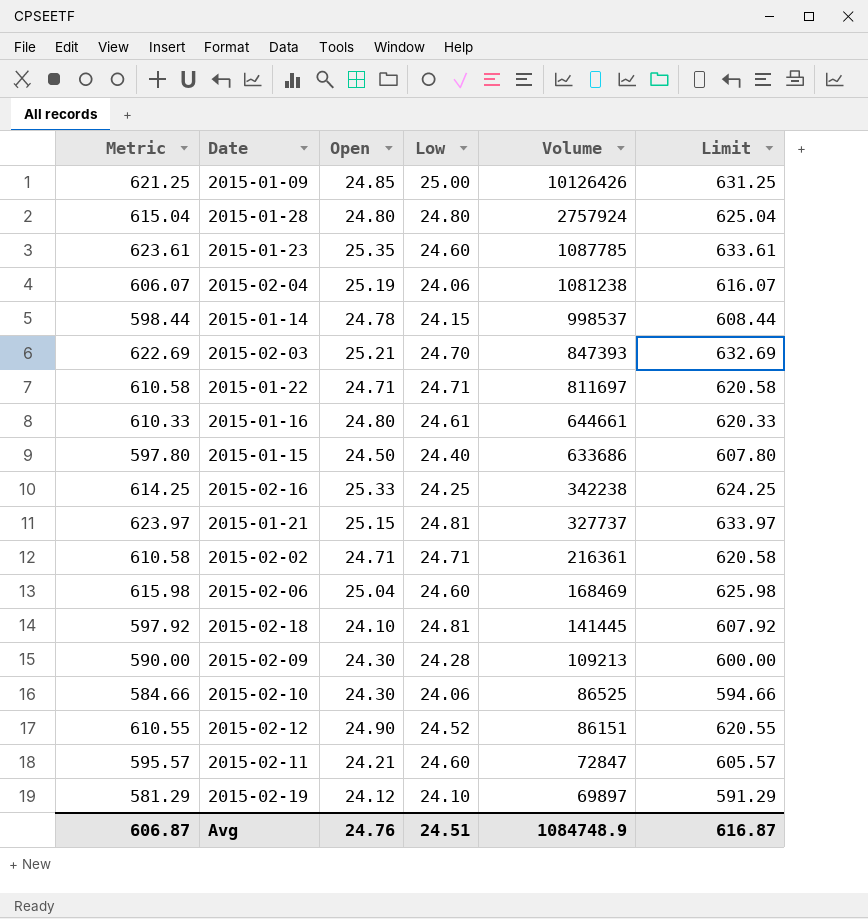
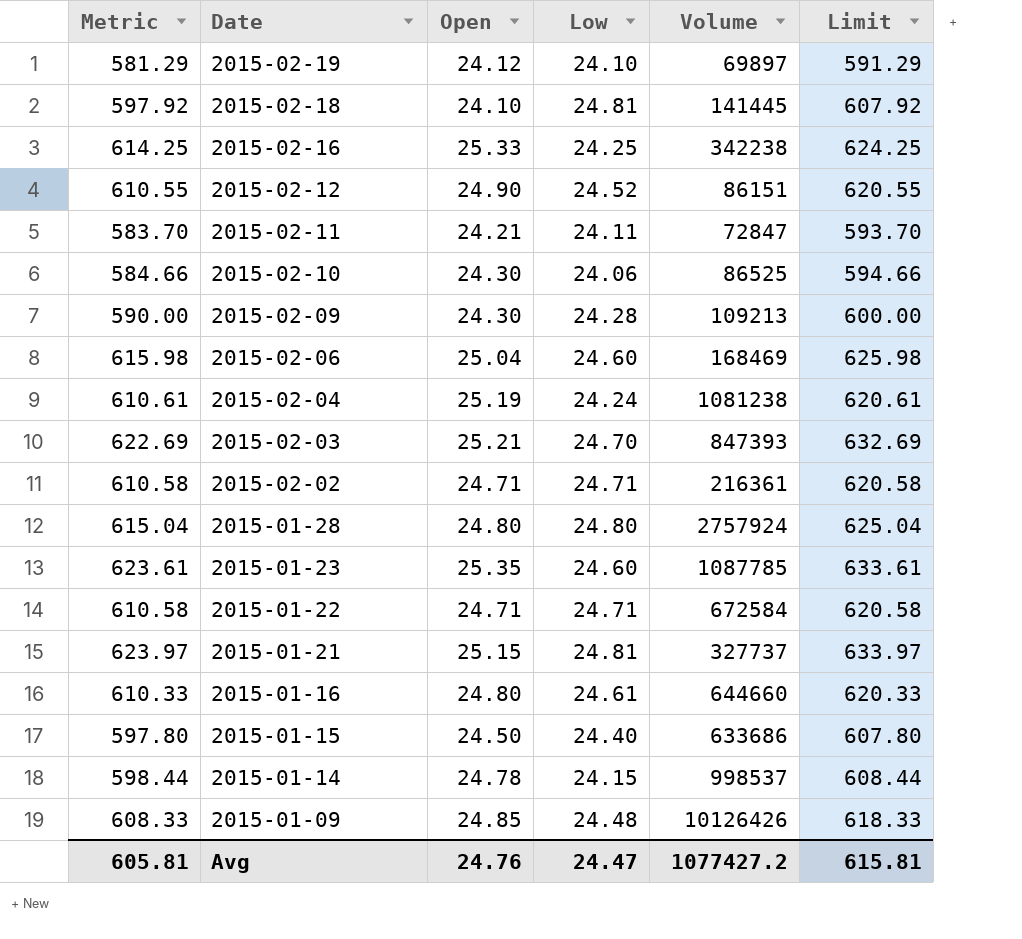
row order: Volume descending -> Date descending
2015-02-11 | Metric: 595.57 -> 583.70
2015-02-11 | Low: 24.60 -> 24.11
2015-02-11 | Limit: 605.57 -> 593.70
2015-02-04 | Metric: 606.07 -> 610.61
2015-02-04 | Low: 24.06 -> 24.24
2015-02-04 | Limit: 616.07 -> 620.61
2015-01-22 | Volume: 811697 -> 672584
2015-01-16 | Volume: 644661 -> 644660
2015-01-09 | Metric: 621.25 -> 608.33
2015-01-09 | Low: 25.00 -> 24.48
2015-01-09 | Limit: 631.25 -> 618.33
Avg | Metric: 606.87 -> 605.81
Avg | Low: 24.51 -> 24.47
Avg | Volume: 1084748.9 -> 1077427.2
Avg | Limit: 616.87 -> 615.81

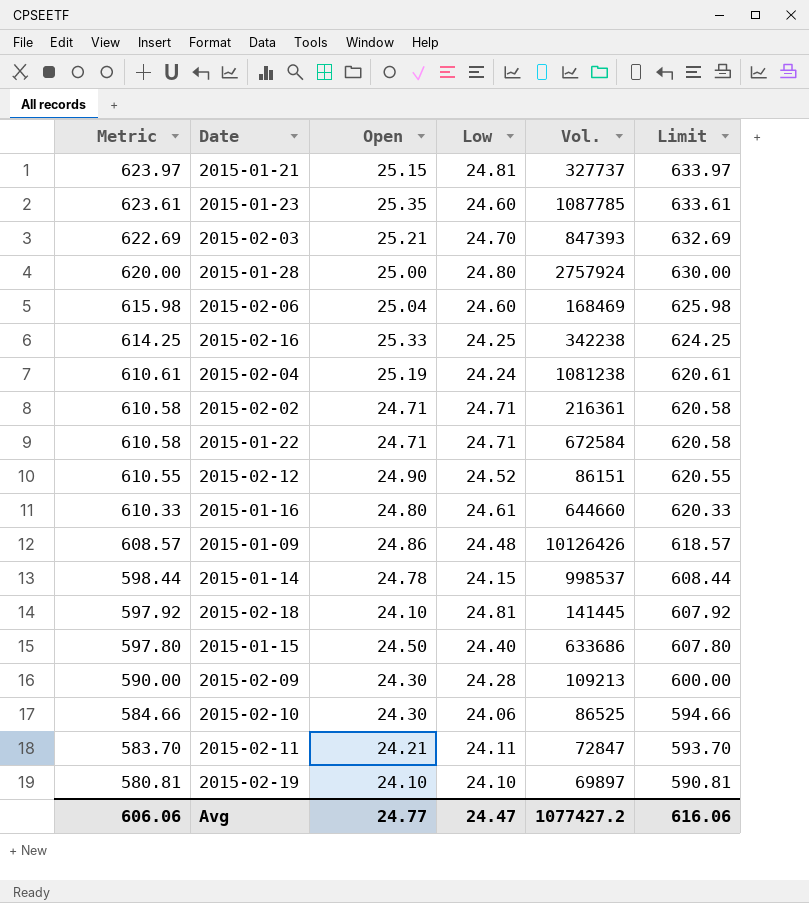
row order: Date descending -> Metric descending
column name: Volume -> Vol.
2015-01-28 | Metric: 615.04 -> 620.00
2015-01-28 | Open: 24.80 -> 25.00
2015-01-28 | Limit: 625.04 -> 630.00
2015-01-09 | Metric: 608.33 -> 608.57
2015-01-09 | Open: 24.85 -> 24.86
2015-01-09 | Limit: 618.33 -> 618.57
2015-02-19 | Metric: 581.29 -> 580.81
2015-02-19 | Open: 24.12 -> 24.10
2015-02-19 | Limit: 591.29 -> 590.81
Avg | Metric: 605.81 -> 606.06
Avg | Open: 24.76 -> 24.77
Avg | Limit: 615.81 -> 616.06

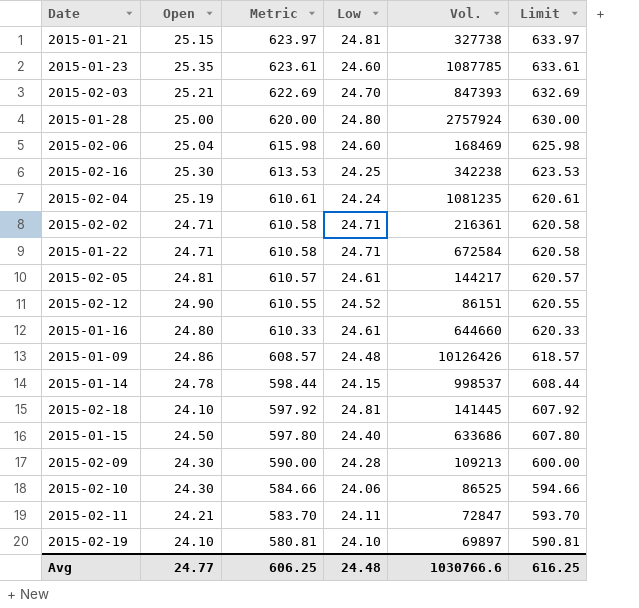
column Metric | position: 1 -> 3
2015-01-21 | Vol.: 327737 -> 327738
2015-02-16 | Open: 25.33 -> 25.30
2015-02-16 | Metric: 614.25 -> 613.53
2015-02-16 | Limit: 624.25 -> 623.53
2015-02-04 | Vol.: 1081238 -> 1081235
row 2015-02-05: none -> 24.81 | 610.57 | 24.61 | 144217 | 620.57
Avg | Metric: 606.06 -> 606.25
Avg | Low: 24.47 -> 24.48
Avg | Vol.: 1077427.2 -> 1030766.6
Avg | Limit: 616.06 -> 616.25

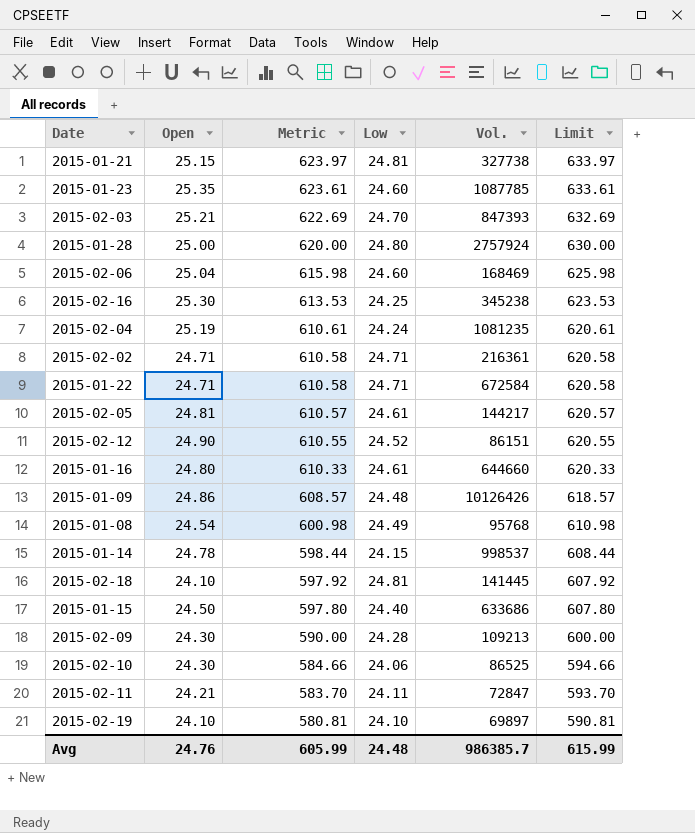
2015-02-16 | Vol.: 342238 -> 345238
row 2015-01-08: none -> 24.54 | 600.98 | 24.49 | 95768 | 610.98
Avg | Open: 24.77 -> 24.76
Avg | Metric: 606.25 -> 605.99
Avg | Vol.: 1030766.6 -> 986385.7
Avg | Limit: 616.25 -> 615.99

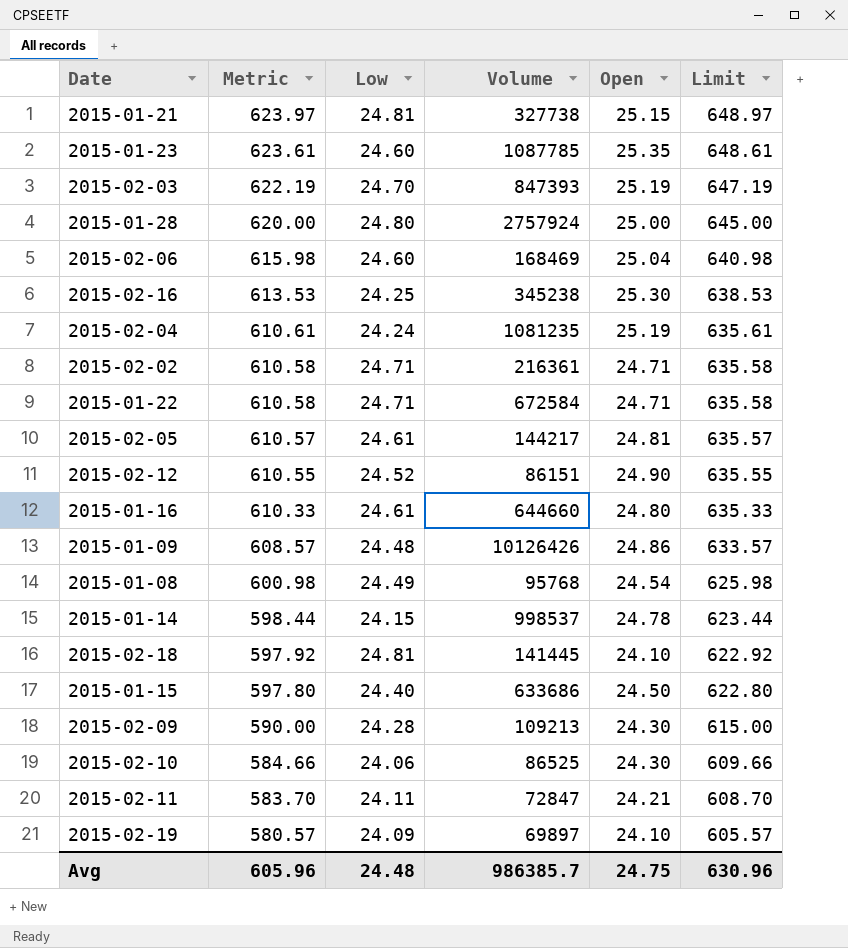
column name: Vol. -> Volume
column Open | position: 2 -> 5
column Limit | formula: [Metric] + 10 -> [Metric] + 25
2015-02-03 | Metric: 622.69 -> 622.19
2015-02-03 | Open: 25.21 -> 25.19
2015-02-19 | Metric: 580.81 -> 580.57
2015-02-19 | Low: 24.10 -> 24.09
Avg | Metric: 605.99 -> 605.96
Avg | Open: 24.76 -> 24.75
Avg | Limit: 615.99 -> 630.96

